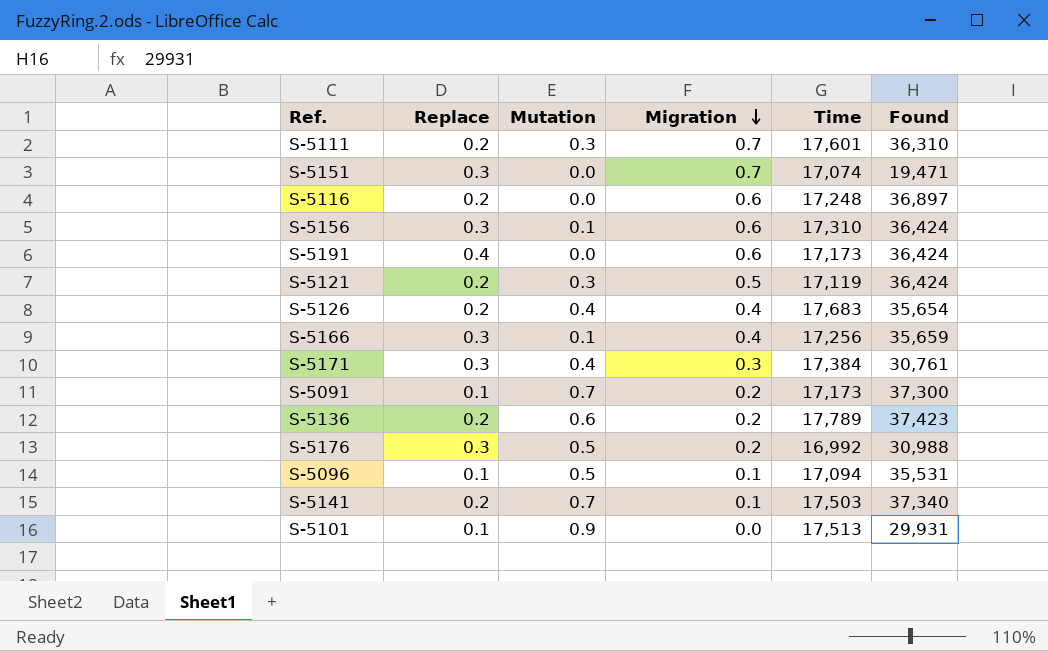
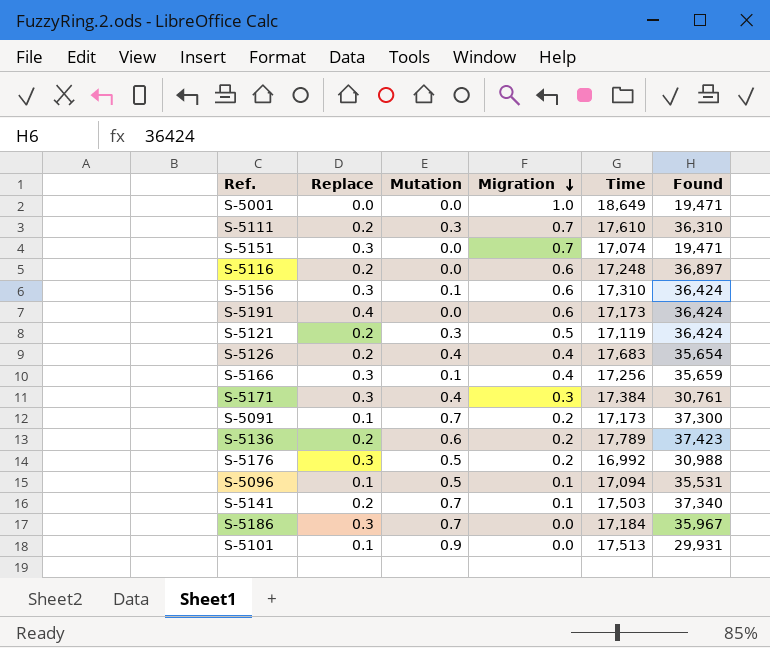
row S-5001: none -> 0.0 | 0.0 | 1.0 | 18,649 | 19,471
S-5111 | Time: 17,601 -> 17,610
row S-5186: none -> 0.3 | 0.7 | 0.0 | 17,184 | 35,967

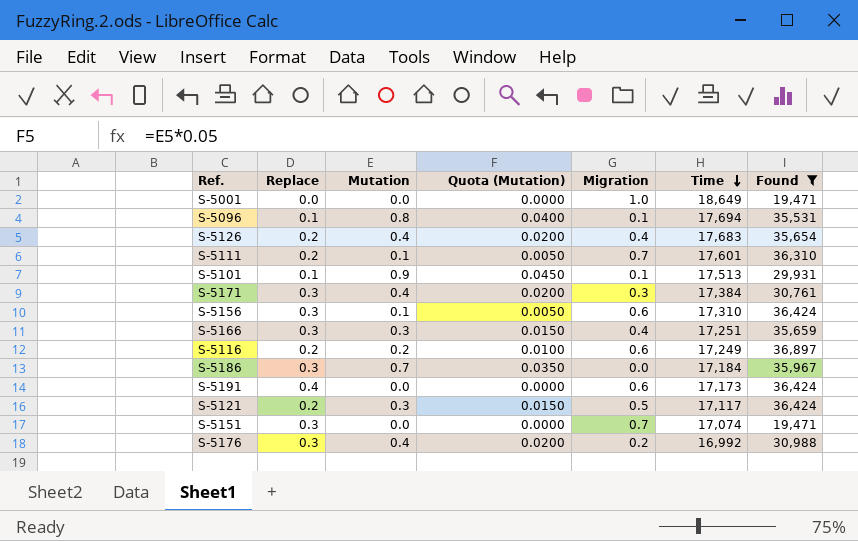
filter: none -> Found <= 36,897
row order: Migration descending -> Time descending
column Quota (Mutation) | formula: none -> [Mutation] * 0.05
S-5096 | Mutation: 0.5 -> 0.8
S-5096 | Time: 17,094 -> 17,694
S-5111 | Mutation: 0.3 -> 0.1
S-5111 | Time: 17,610 -> 17,601
S-5101 | Migration: 0.0 -> 0.1
S-5166 | Mutation: 0.1 -> 0.3
S-5166 | Time: 17,256 -> 17,251
S-5116 | Mutation: 0.0 -> 0.2
S-5116 | Time: 17,248 -> 17,249
S-5121 | Time: 17,119 -> 17,117
S-5176 | Mutation: 0.5 -> 0.4

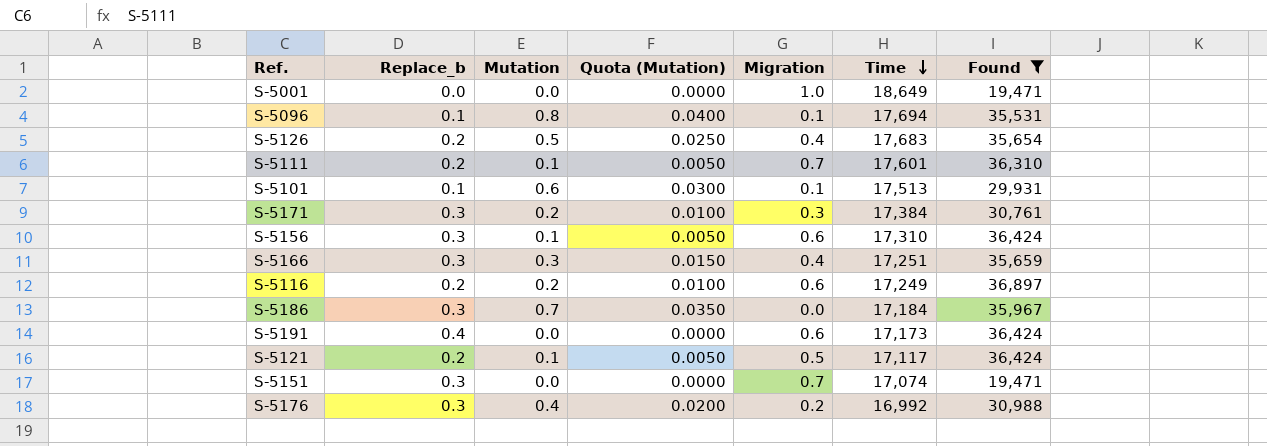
column name: Replace -> Replace_b
S-5126 | Mutation: 0.4 -> 0.5
S-5126 | Quota (Mutation): 0.0200 -> 0.0250
S-5101 | Mutation: 0.9 -> 0.6
S-5101 | Quota (Mutation): 0.0450 -> 0.0300
S-5171 | Mutation: 0.4 -> 0.2
S-5171 | Quota (Mutation): 0.0200 -> 0.0100
S-5121 | Mutation: 0.3 -> 0.1
S-5121 | Quota (Mutation): 0.0150 -> 0.0050

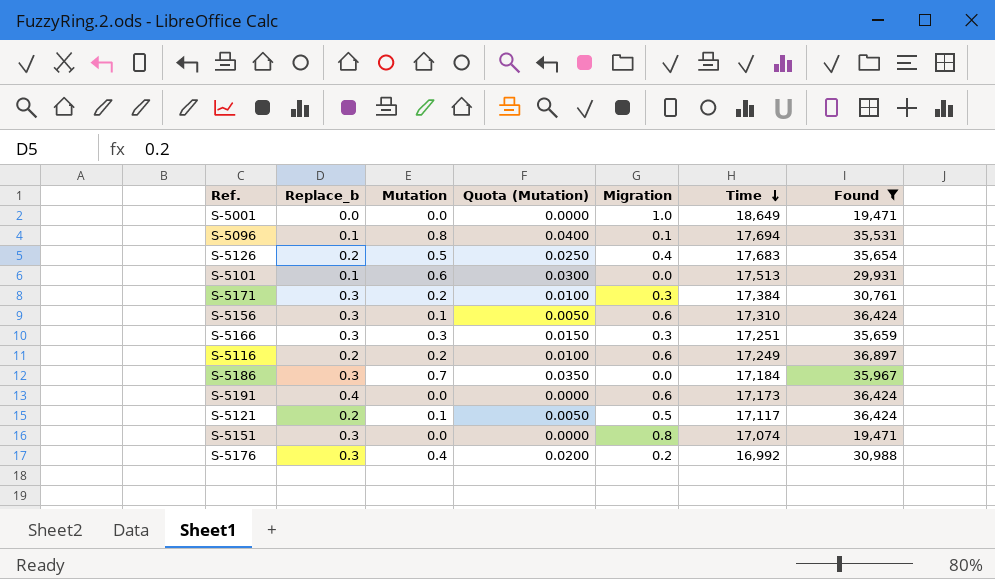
row S-5111: 0.2 | 0.1 | 0.0050 | 0.7 | 17,601 | 36,310 -> none
S-5101 | Migration: 0.1 -> 0.0
S-5166 | Migration: 0.4 -> 0.3
S-5151 | Migration: 0.7 -> 0.8

